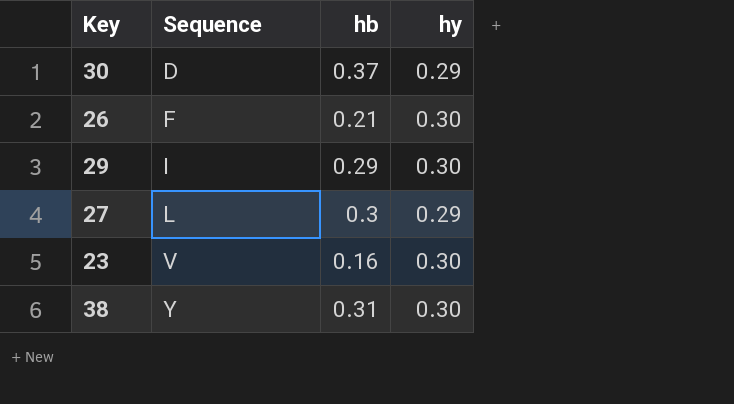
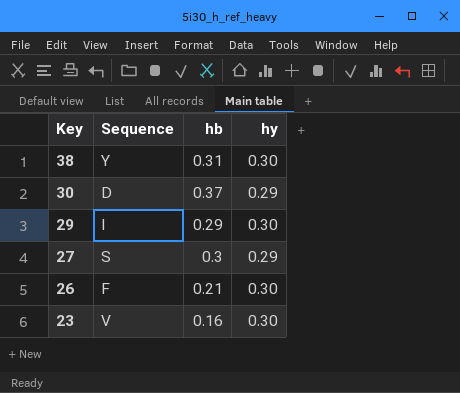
row order: Sequence ascending -> Key descending
27 | Sequence: L -> S

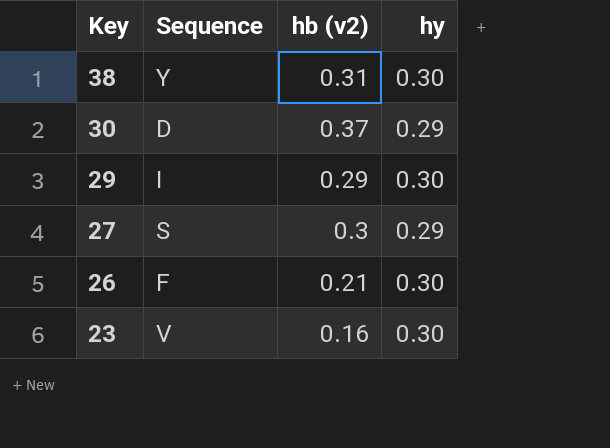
column name: hb -> hb (v2)

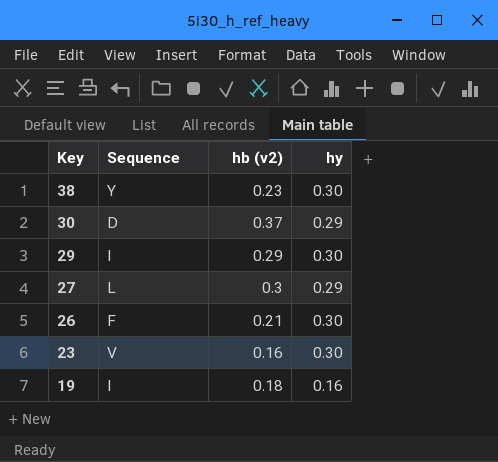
38 | hb (v2): 0.31 -> 0.23
27 | Sequence: S -> L
row 19: none -> I | 0.18 | 0.16

